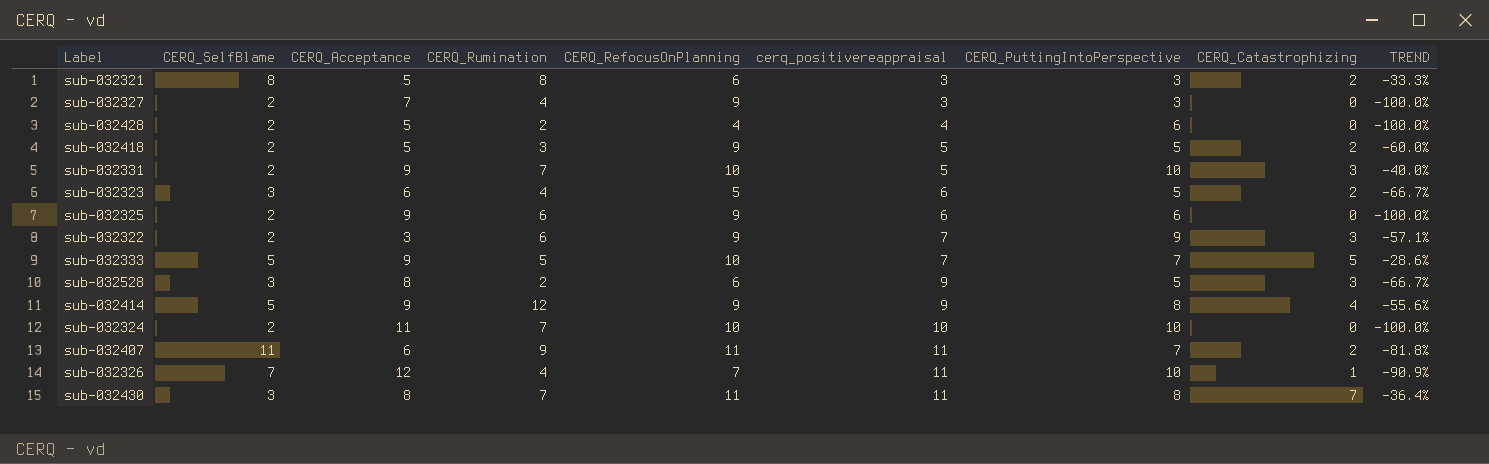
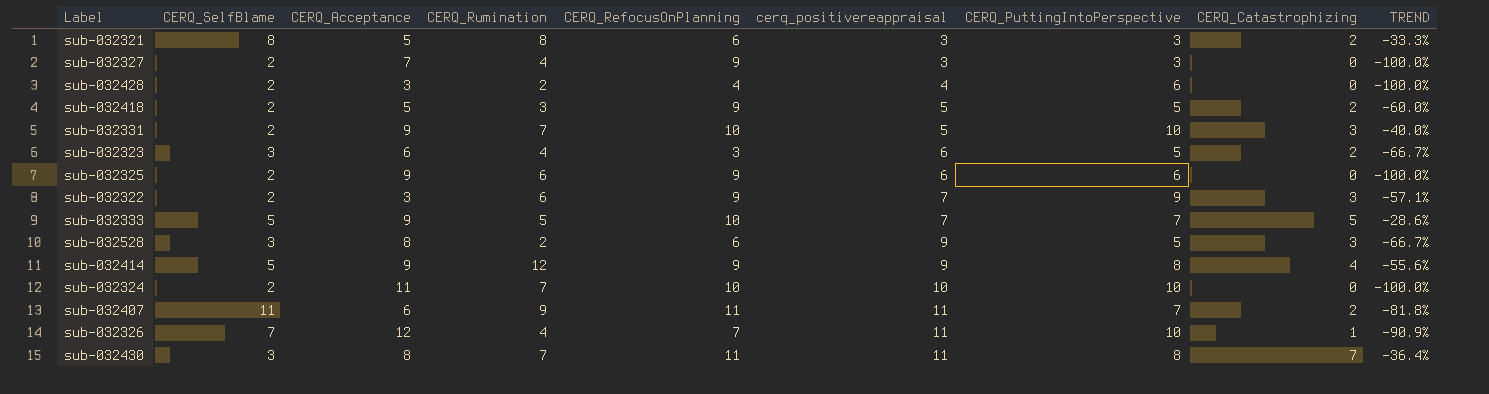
sub-032428 | CERQ_Acceptance: 5 -> 3
sub-032323 | CERQ_RefocusOnPlanning: 5 -> 3

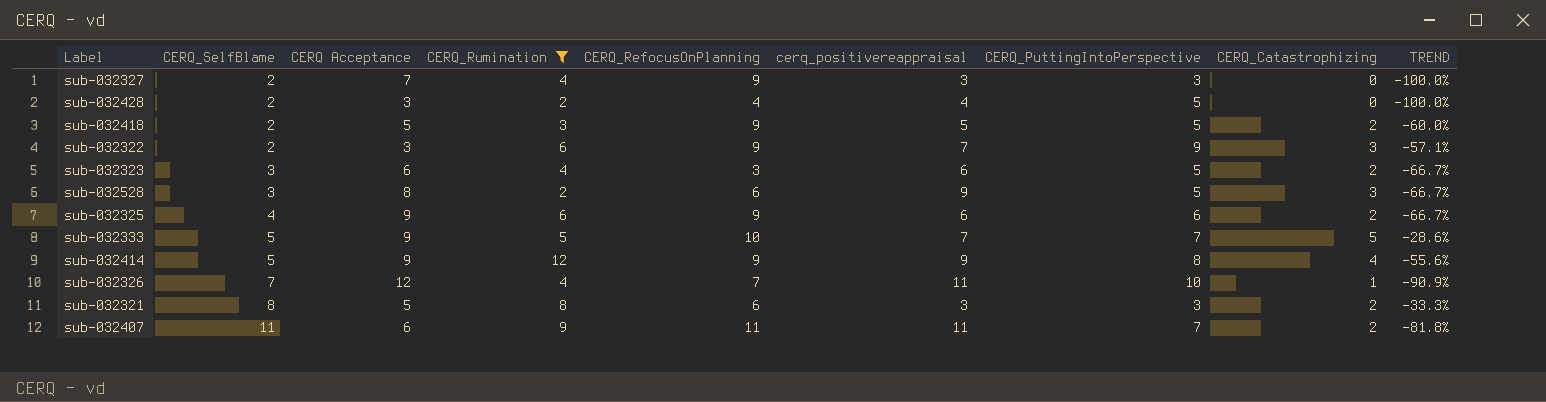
filter: none -> CERQ_Rumination != 7
row order: cerq_positivereappraisal ascending -> CERQ_SelfBlame ascending
column name: CERQ_Acceptance -> CERQ Acceptance
sub-032428 | CERQ_PuttingIntoPerspective: 6 -> 5
sub-032325 | CERQ_SelfBlame: 2 -> 4
sub-032325 | CERQ_Catastrophizing: 0 -> 2
sub-032325 | TREND: -100.0% -> -66.7%

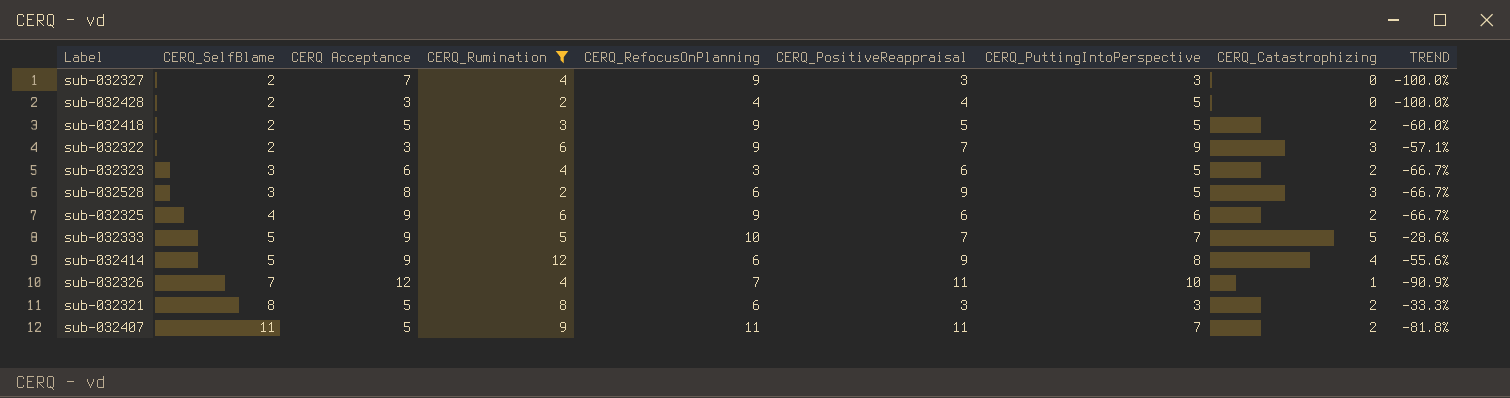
column name: cerq_positivereappraisal -> CERQ_PositiveReappraisal
sub-032414 | CERQ_RefocusOnPlanning: 9 -> 6
sub-032407 | CERQ Acceptance: 6 -> 5

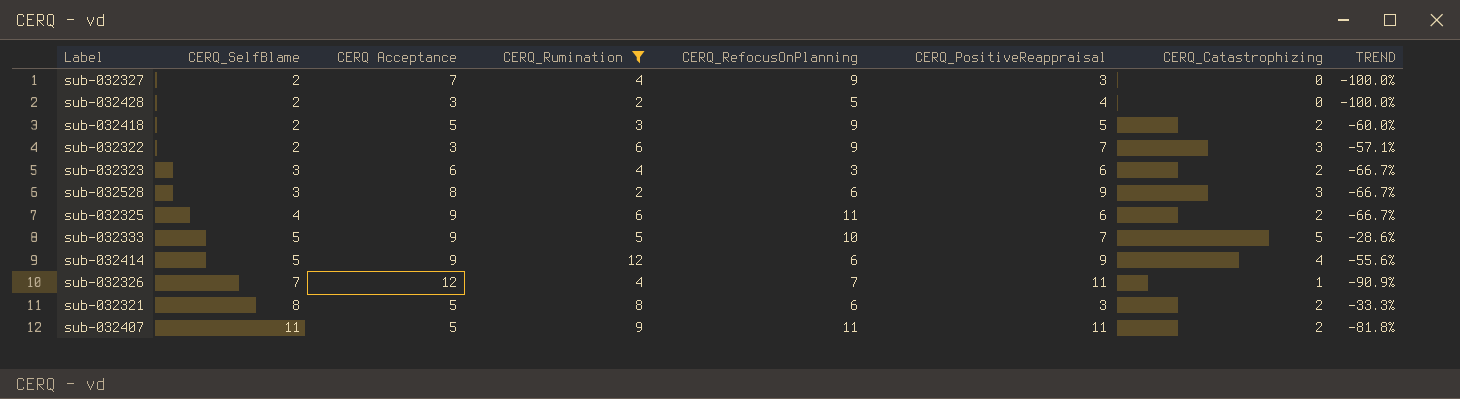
column CERQ_PuttingIntoPerspective | position: 7 -> none
sub-032428 | CERQ_RefocusOnPlanning: 4 -> 5
sub-032325 | CERQ_RefocusOnPlanning: 9 -> 11

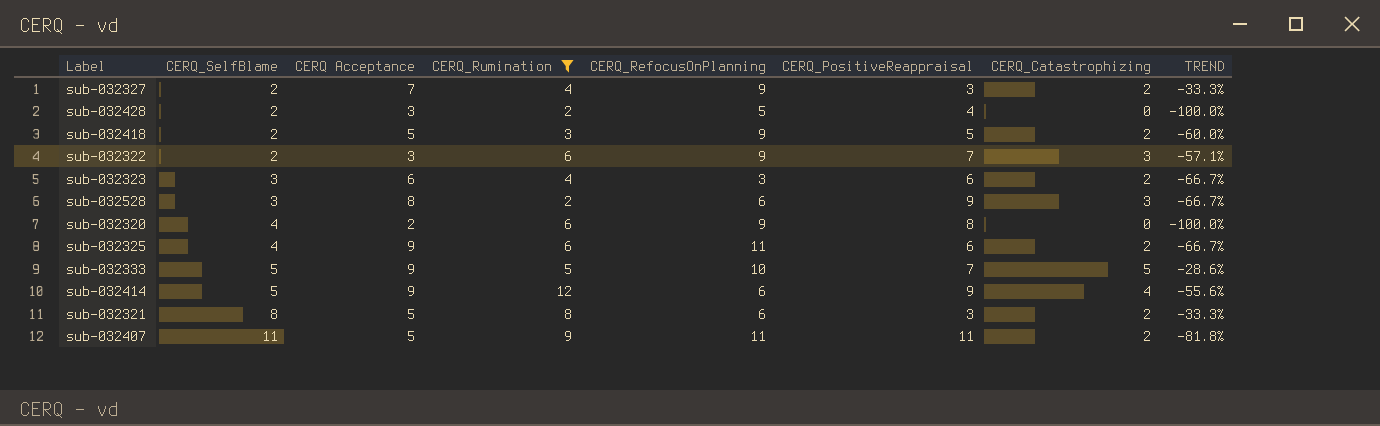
row sub-032326: 7 | 12 | 4 | 7 | 11 | 1 | -90.9% -> none
sub-032327 | CERQ_Catastrophizing: 0 -> 2
sub-032327 | TREND: -100.0% -> -33.3%
row sub-032320: none -> 4 | 2 | 6 | 9 | 8 | 0 | -100.0%

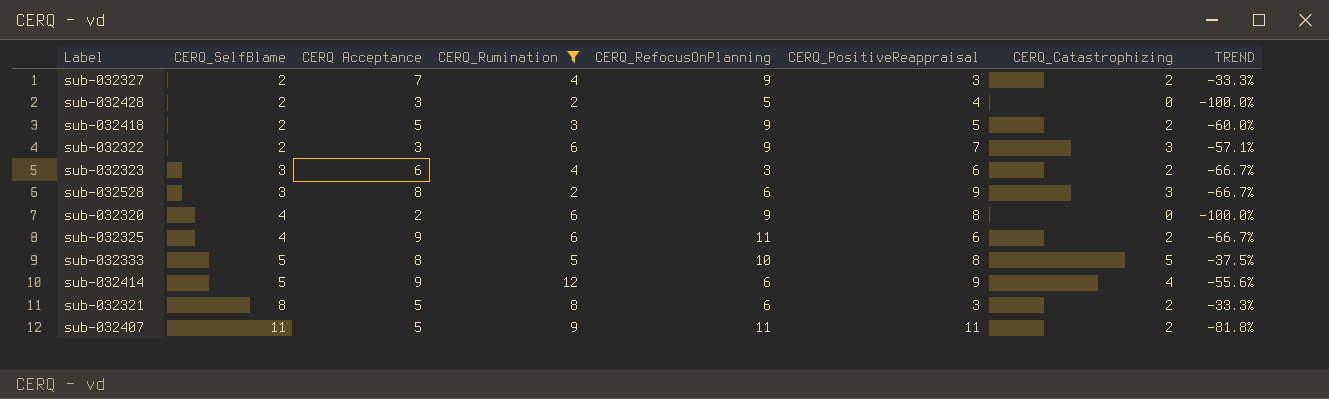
sub-032333 | CERQ Acceptance: 9 -> 8
sub-032333 | CERQ_PositiveReappraisal: 7 -> 8
sub-032333 | TREND: -28.6% -> -37.5%

